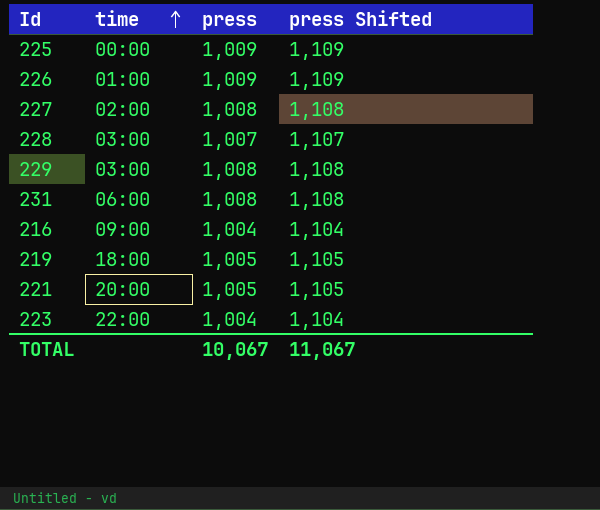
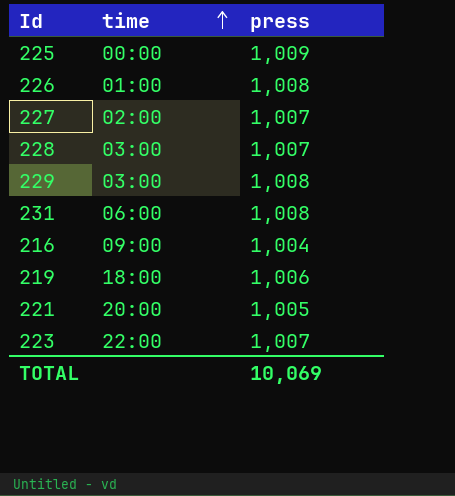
column press Shifted | formula: [press] + 100 -> none
226 | press: 1,009 -> 1,008
227 | press: 1,008 -> 1,007
219 | press: 1,005 -> 1,006
223 | press: 1,004 -> 1,007
TOTAL | press: 10,067 -> 10,069

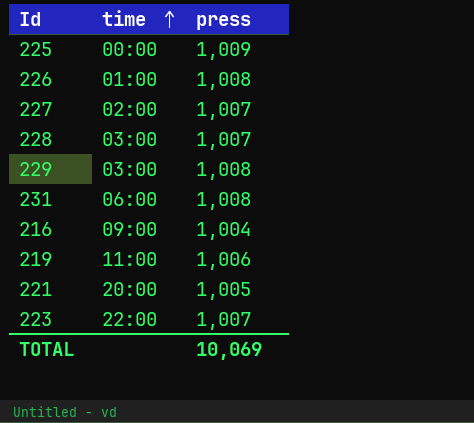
219 | time: 18:00 -> 11:00

